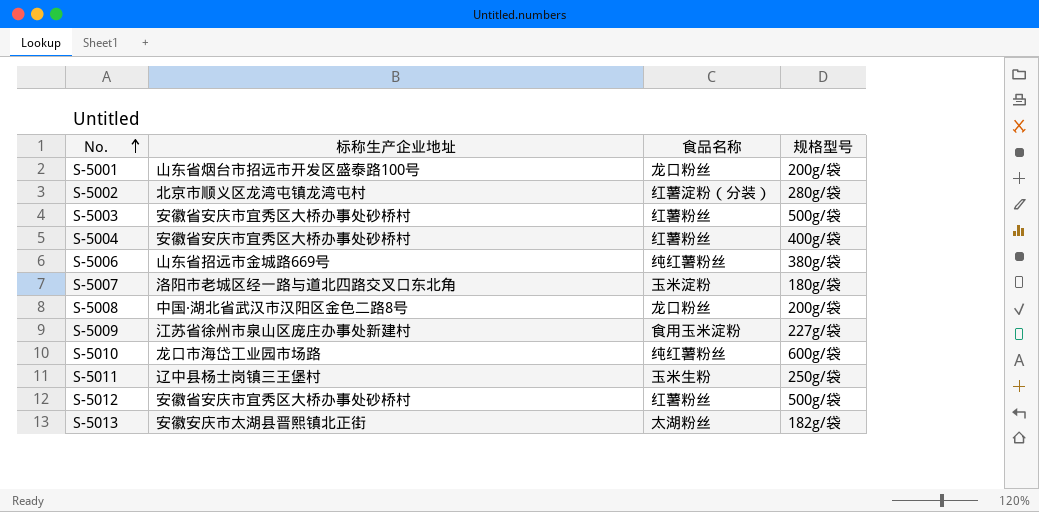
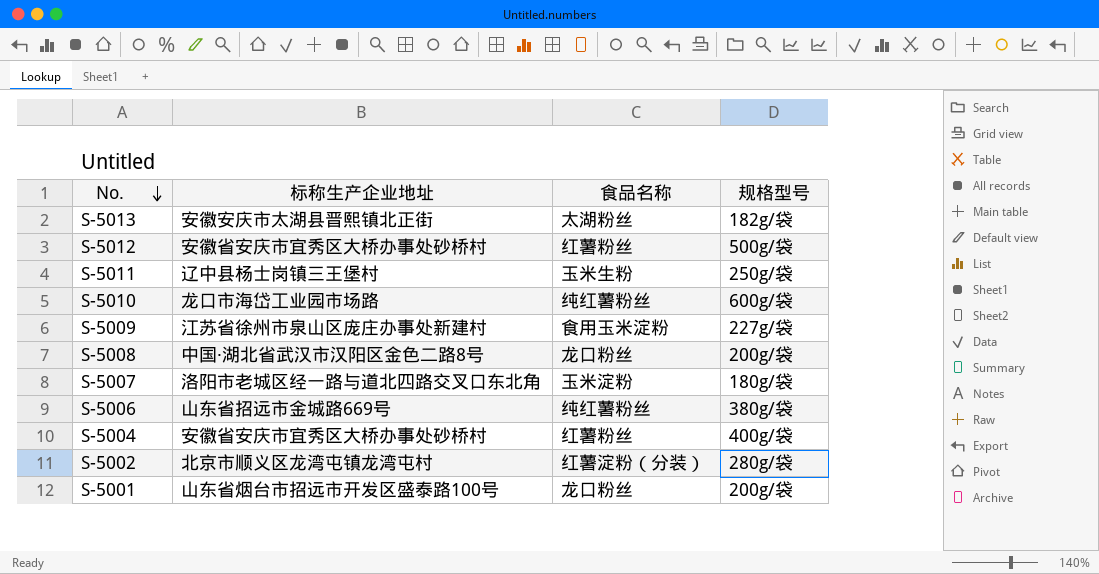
row order: No. ascending -> No. descending
row S-5003: 安徽省安庆市宜秀区大桥办事处砂桥村 | 红薯粉丝 | 500g/袋 -> none

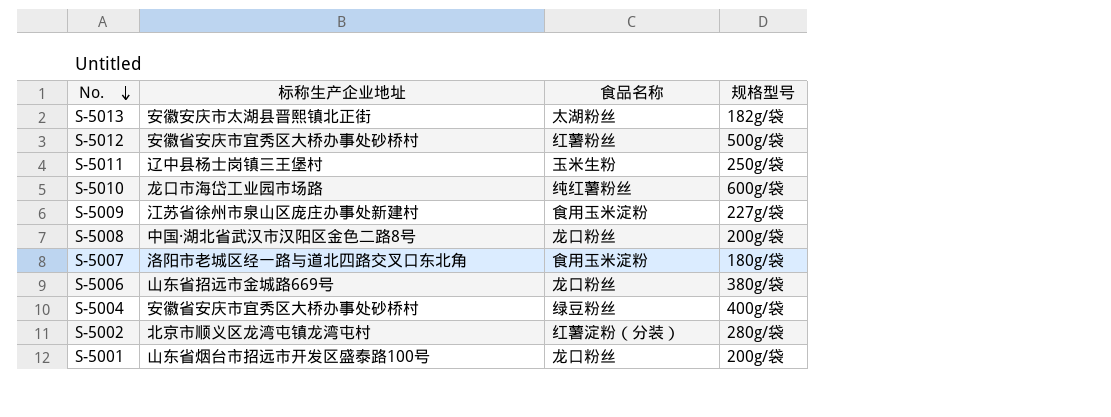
S-5007 | 食品名称: 玉米淀粉 -> 食用玉米淀粉
S-5006 | 食品名称: 纯红薯粉丝 -> 龙口粉丝
S-5004 | 食品名称: 红薯粉丝 -> 绿豆粉丝

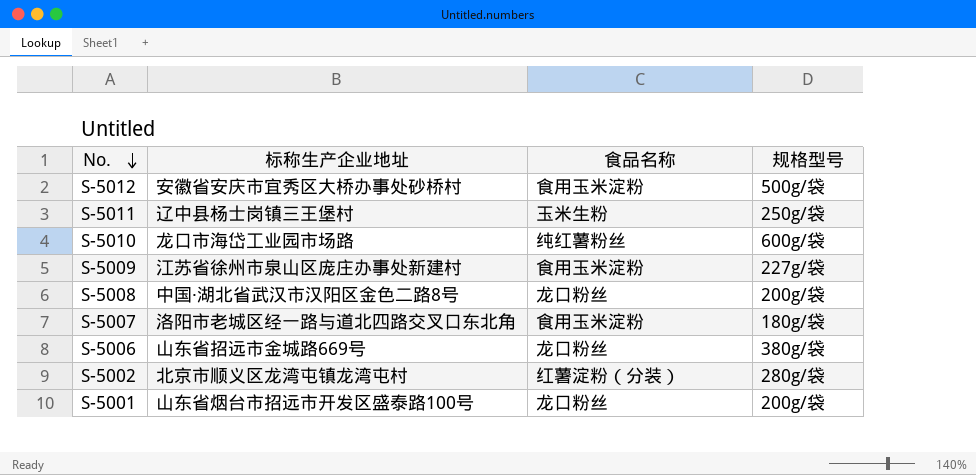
row S-5013: 安徽安庆市太湖县晋熙镇北正街 | 太湖粉丝 | 182g/袋 -> none
row S-5004: 安徽省安庆市宜秀区大桥办事处砂桥村 | 绿豆粉丝 | 400g/袋 -> none
S-5012 | 食品名称: 红薯粉丝 -> 食用玉米淀粉

